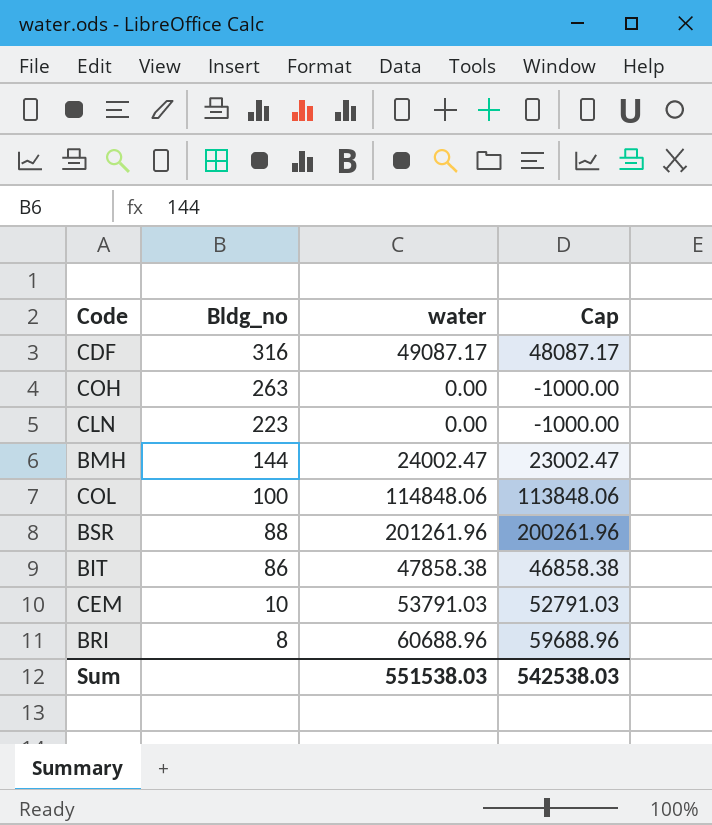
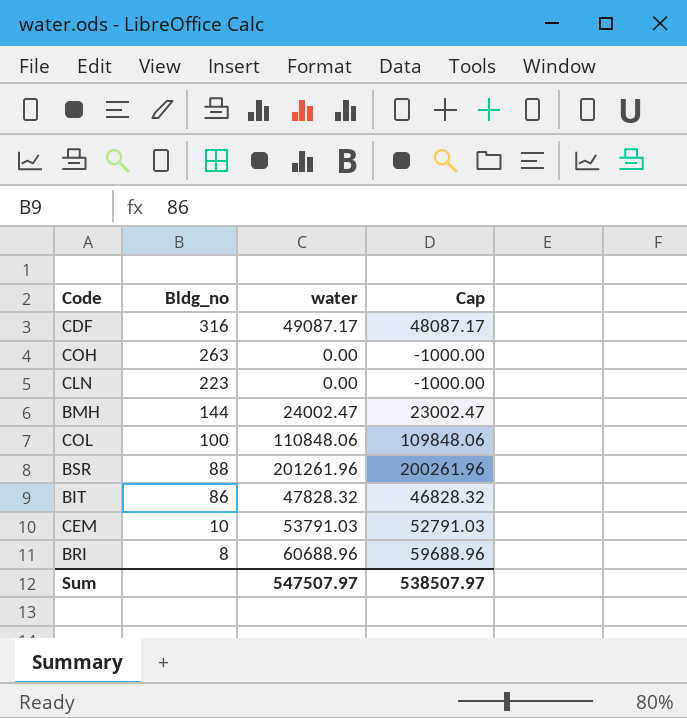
COL | water: 114848.06 -> 110848.06
COL | Cap: 113848.06 -> 109848.06
BIT | water: 47858.38 -> 47828.32
BIT | Cap: 46858.38 -> 46828.32
Sum | water: 551538.03 -> 547507.97
Sum | Cap: 542538.03 -> 538507.97

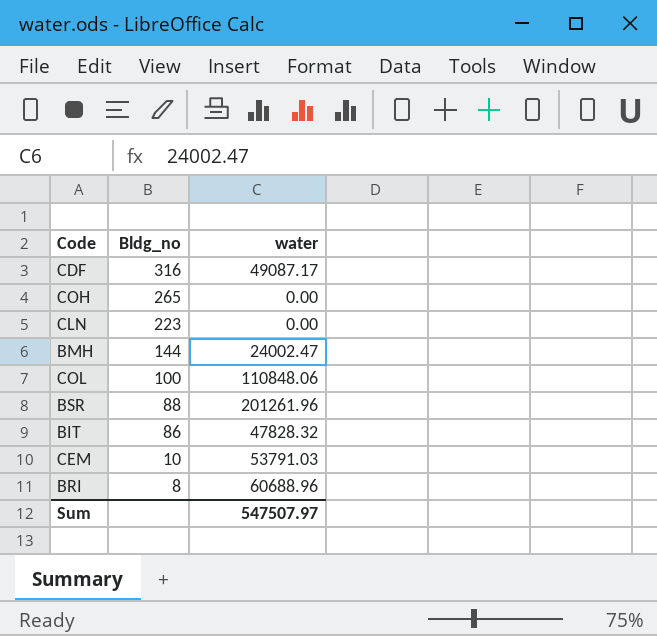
column Cap | formula: [water] - 1000 -> none
COH | Bldg_no: 263 -> 265

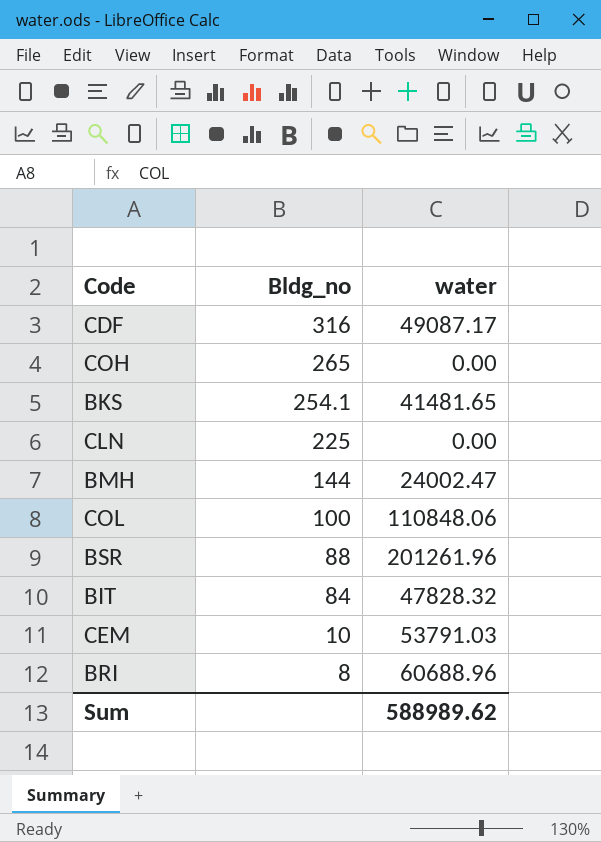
row BKS: none -> 254.1 | 41481.65
CLN | Bldg_no: 223 -> 225
BIT | Bldg_no: 86 -> 84
Sum | water: 547507.97 -> 588989.62

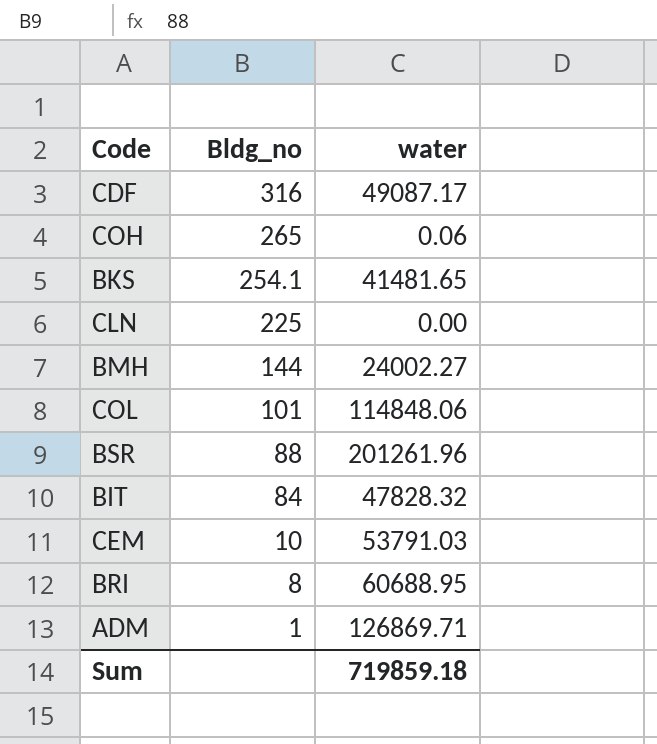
COH | water: 0.00 -> 0.06
BMH | water: 24002.47 -> 24002.27
COL | Bldg_no: 100 -> 101
COL | water: 110848.06 -> 114848.06
BRI | water: 60688.96 -> 60688.95
row ADM: none -> 1 | 126869.71
Sum | water: 588989.62 -> 719859.18

